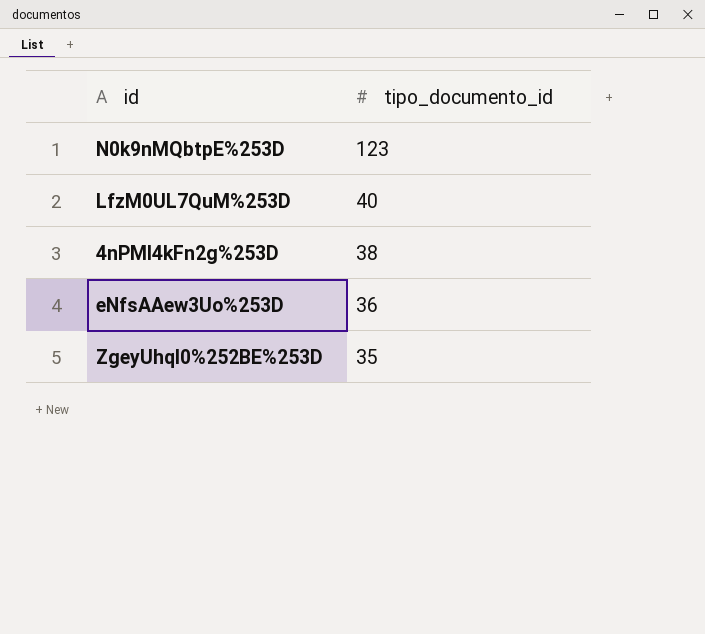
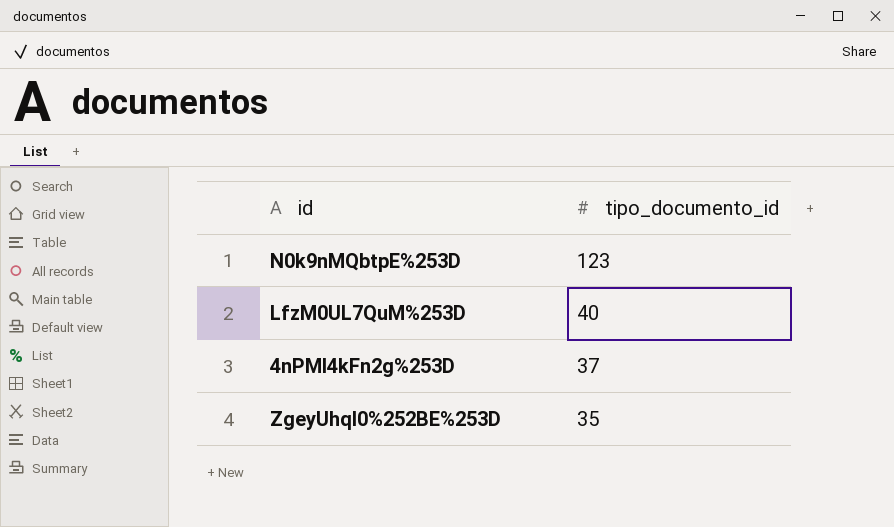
row eNfsAAew3Uo%253D: 36 -> none
4nPMI4kFn2g%253D | tipo_documento_id: 38 -> 37

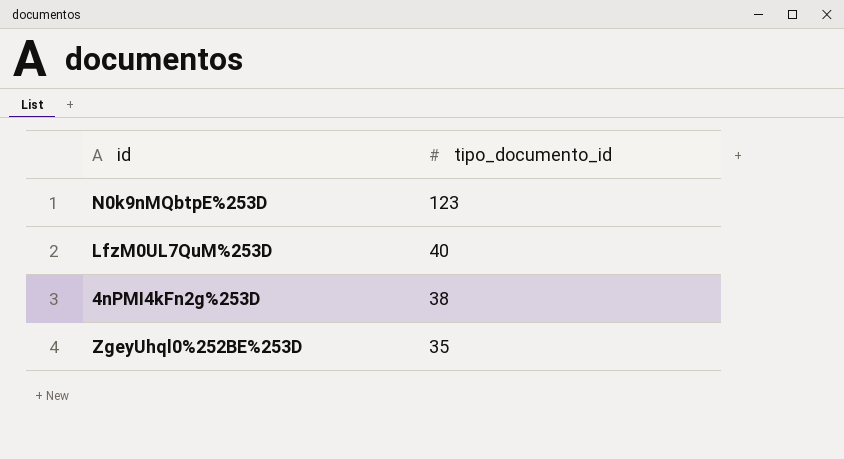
4nPMI4kFn2g%253D | tipo_documento_id: 37 -> 38

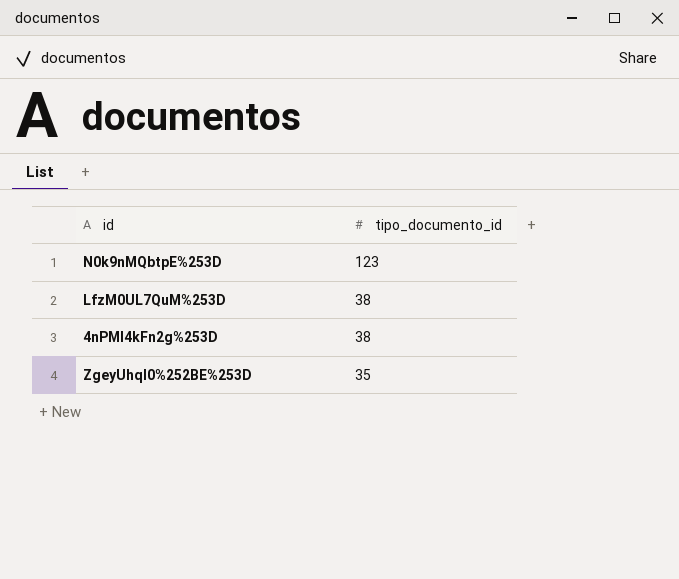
LfzM0UL7QuM%253D | tipo_documento_id: 40 -> 38

